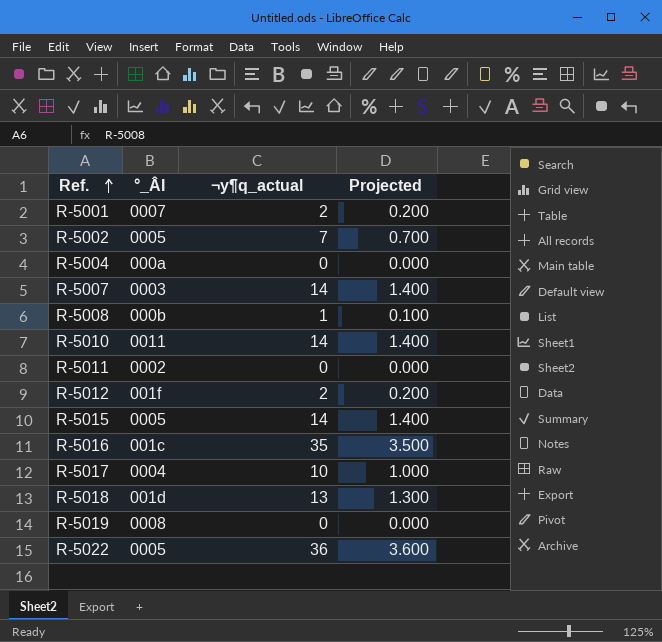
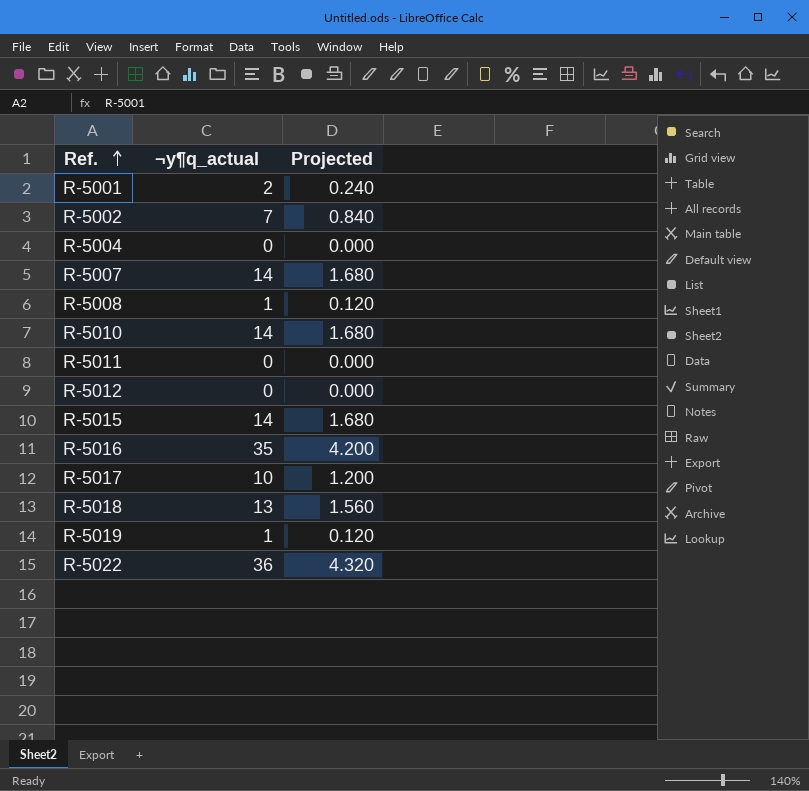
column °_ÂI | position: 2 -> none
column Projected | formula: [¬y¶q_actual] * 0.1 -> [¬y¶q_actual] * 0.12
R-5012 | ¬y¶q_actual: 2 -> 0
R-5019 | ¬y¶q_actual: 0 -> 1

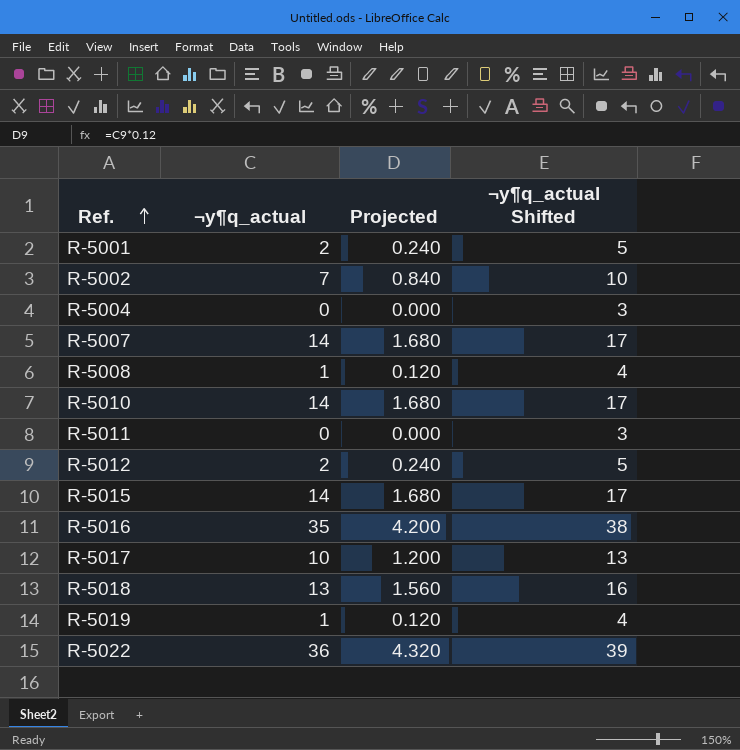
column ¬y¶q_actual Shifted | formula: none -> [¬y¶q_actual] + 3
R-5012 | ¬y¶q_actual: 0 -> 2
R-5012 | Projected: 0.000 -> 0.240

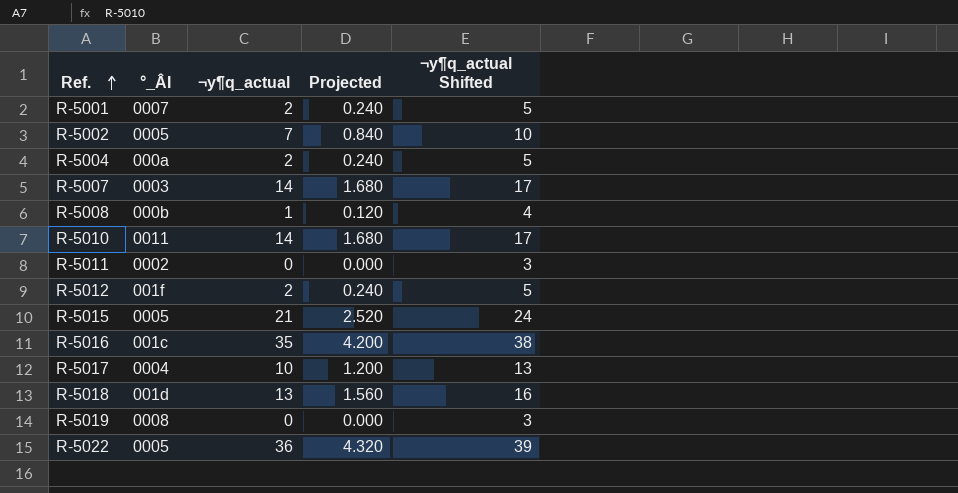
column °_ÂI | position: none -> 2
R-5004 | ¬y¶q_actual: 0 -> 2
R-5004 | Projected: 0.000 -> 0.240
R-5004 | ¬y¶q_actual Shifted: 3 -> 5
R-5015 | ¬y¶q_actual: 14 -> 21
R-5015 | Projected: 1.680 -> 2.520
R-5015 | ¬y¶q_actual Shifted: 17 -> 24
R-5019 | ¬y¶q_actual: 1 -> 0
R-5019 | Projected: 0.120 -> 0.000
R-5019 | ¬y¶q_actual Shifted: 4 -> 3

